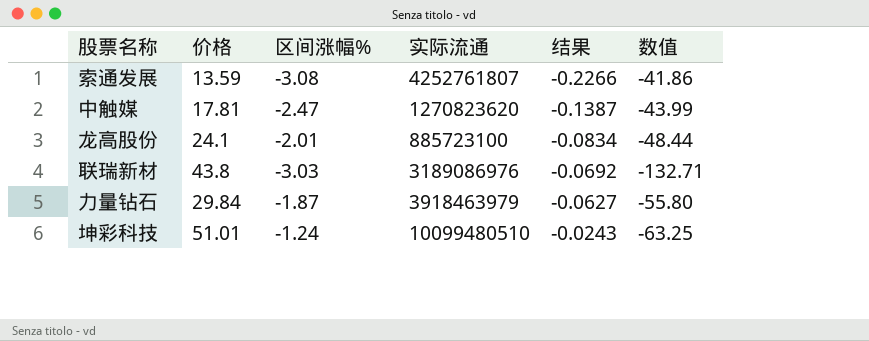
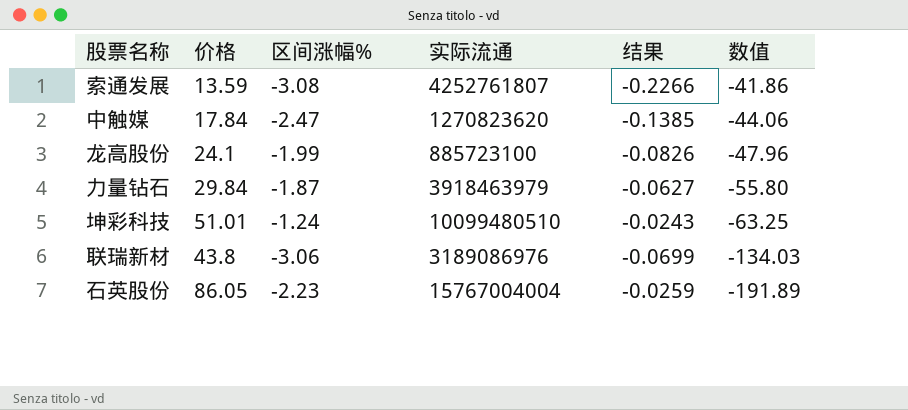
row order: 结果 ascending -> 数值 descending
中触媒 | 价格: 17.81 -> 17.84
中触媒 | 结果: -0.1387 -> -0.1385
中触媒 | 数值: -43.99 -> -44.06
龙高股份 | 区间涨幅%: -2.01 -> -1.99
龙高股份 | 结果: -0.0834 -> -0.0826
龙高股份 | 数值: -48.44 -> -47.96
联瑞新材 | 区间涨幅%: -3.03 -> -3.06
联瑞新材 | 结果: -0.0692 -> -0.0699
联瑞新材 | 数值: -132.71 -> -134.03
row 石英股份: none -> 86.05 | -2.23 | 15767004004 | -0.0259 | -191.89

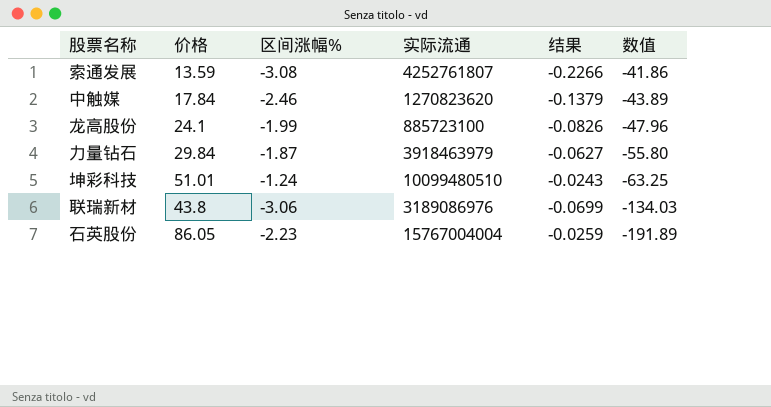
中触媒 | 区间涨幅%: -2.47 -> -2.46
中触媒 | 结果: -0.1385 -> -0.1379
中触媒 | 数值: -44.06 -> -43.89

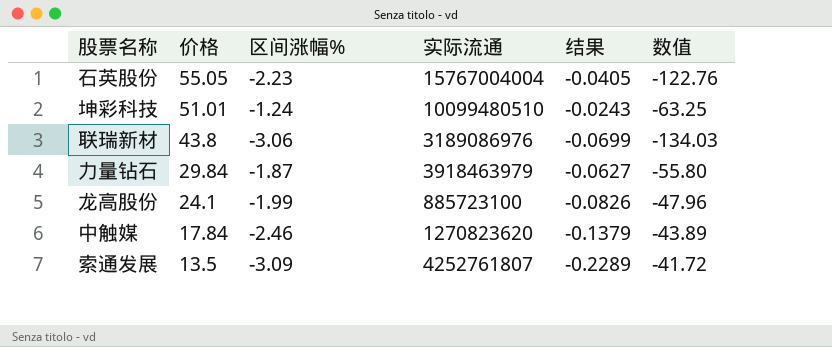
row order: 数值 descending -> 价格 descending
石英股份 | 价格: 86.05 -> 55.05
石英股份 | 结果: -0.0259 -> -0.0405
石英股份 | 数值: -191.89 -> -122.76
索通发展 | 价格: 13.59 -> 13.5
索通发展 | 区间涨幅%: -3.08 -> -3.09
索通发展 | 结果: -0.2266 -> -0.2289
索通发展 | 数值: -41.86 -> -41.72

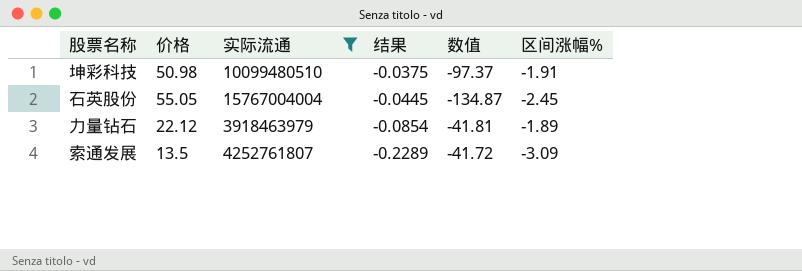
filter: none -> 实际流通 >= 3918463979
row order: 价格 descending -> 结果 descending
column 区间涨幅% | position: 3 -> 6
坤彩科技 | 价格: 51.01 -> 50.98
坤彩科技 | 结果: -0.0243 -> -0.0375
坤彩科技 | 数值: -63.25 -> -97.37
坤彩科技 | 区间涨幅%: -1.24 -> -1.91
石英股份 | 结果: -0.0405 -> -0.0445
石英股份 | 数值: -122.76 -> -134.87
石英股份 | 区间涨幅%: -2.23 -> -2.45
力量钻石 | 价格: 29.84 -> 22.12
力量钻石 | 结果: -0.0627 -> -0.0854
力量钻石 | 数值: -55.80 -> -41.81
力量钻石 | 区间涨幅%: -1.87 -> -1.89

